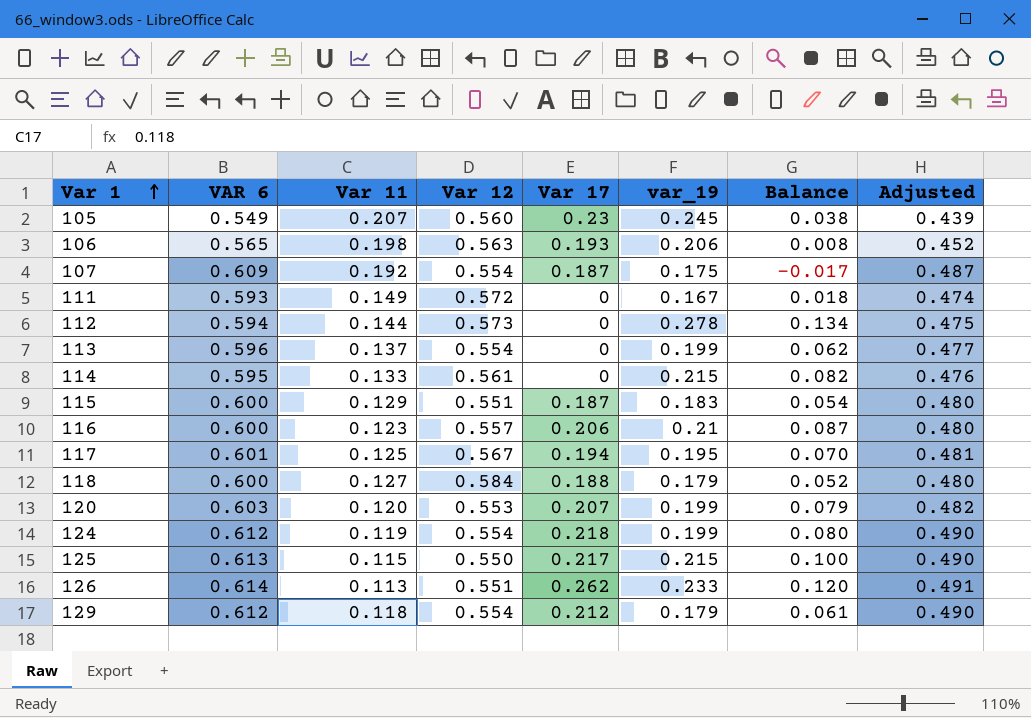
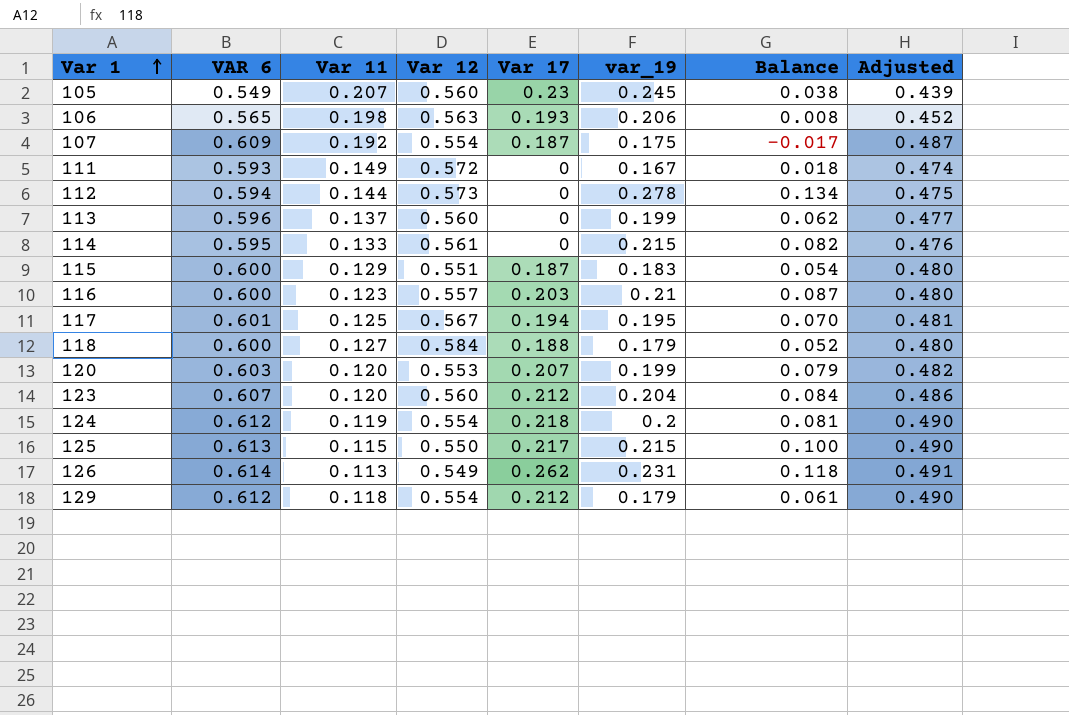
113 | Var 12: 0.554 -> 0.560
116 | Var 17: 0.206 -> 0.203
row 123: none -> 0.607 | 0.120 | 0.560 | 0.212 | 0.204 | 0.084 | 0.486
124 | var_19: 0.199 -> 0.2
124 | Balance: 0.080 -> 0.081
126 | Var 12: 0.551 -> 0.549
126 | var_19: 0.233 -> 0.231
126 | Balance: 0.120 -> 0.118

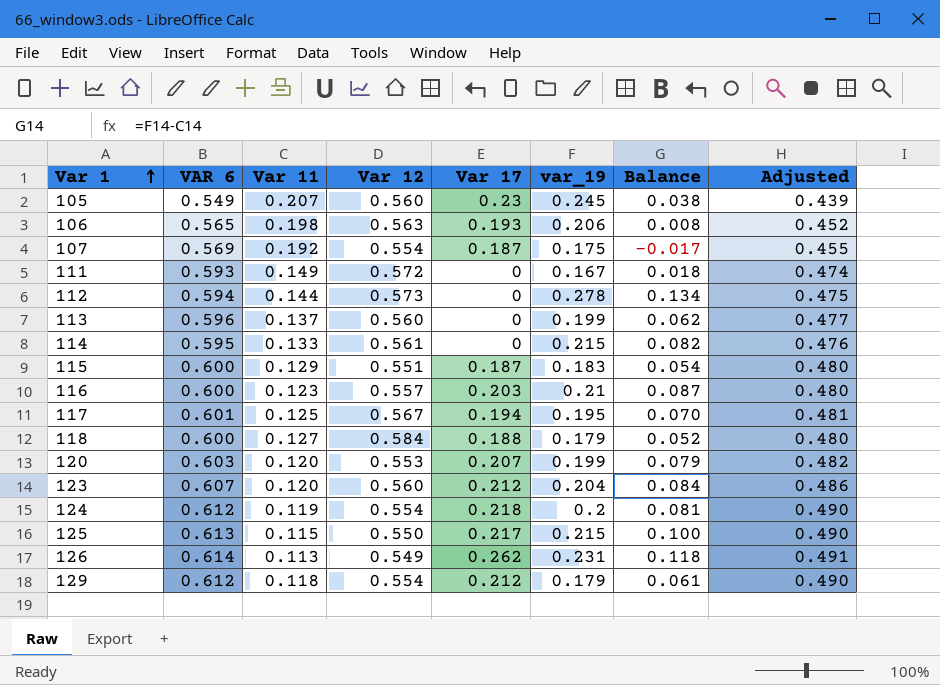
107 | VAR 6: 0.609 -> 0.569
107 | Adjusted: 0.487 -> 0.455

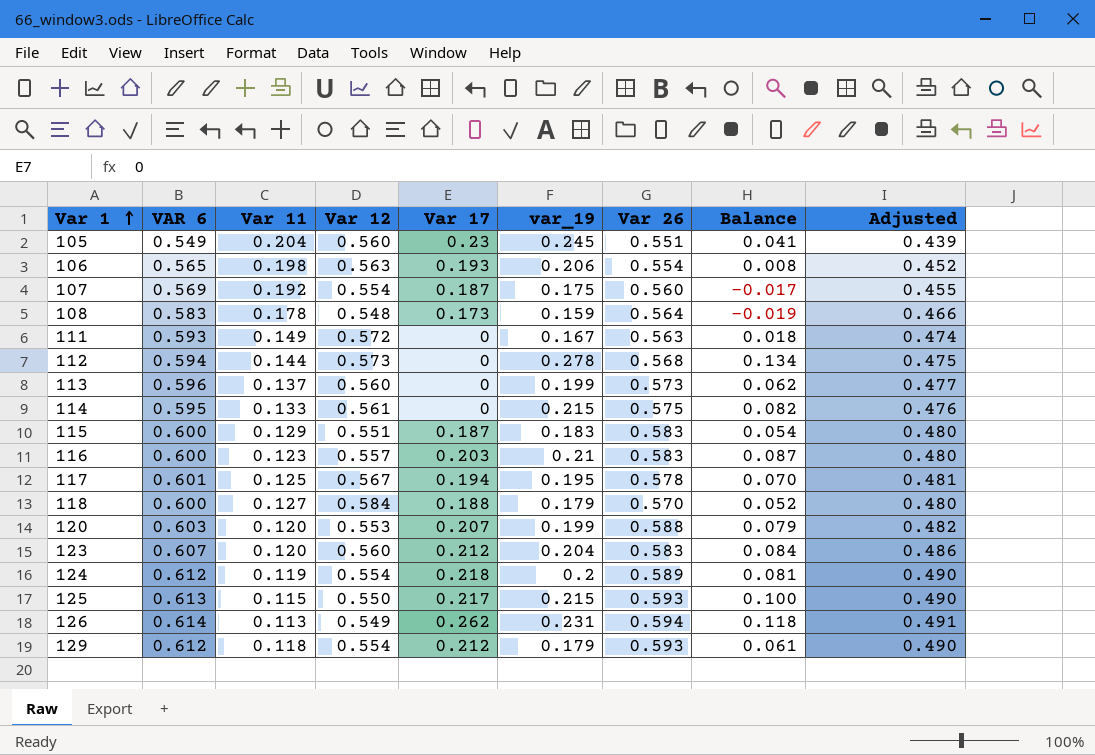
column Var 26 | position: none -> 7
105 | Var 11: 0.207 -> 0.204
105 | Balance: 0.038 -> 0.041
row 108: none -> 0.583 | 0.178 | 0.548 | 0.173 | 0.159 | 0.564 | -0.019 | 0.466

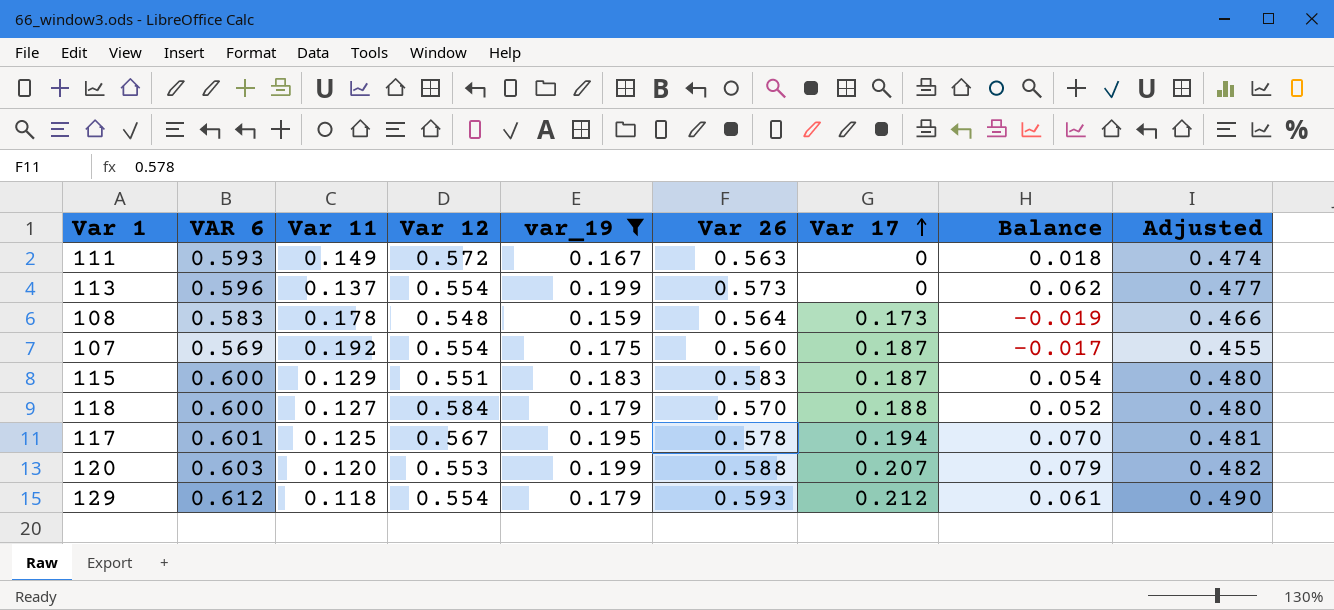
filter: none -> var_19 <= 0.199
row order: Var 1 ascending -> Var 17 ascending
column Var 17 | position: 5 -> 7
113 | Var 12: 0.560 -> 0.554

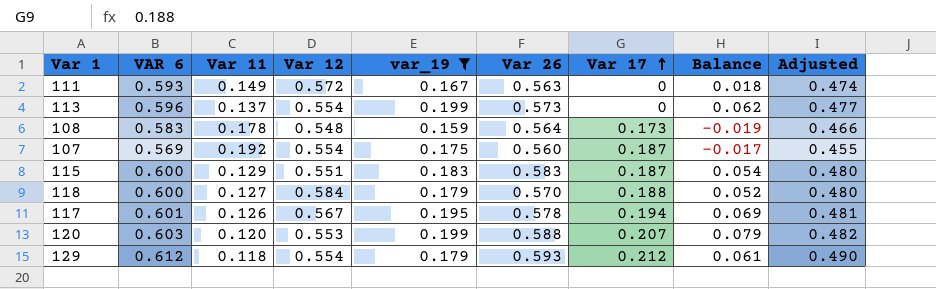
117 | Var 11: 0.125 -> 0.126
117 | Balance: 0.070 -> 0.069

